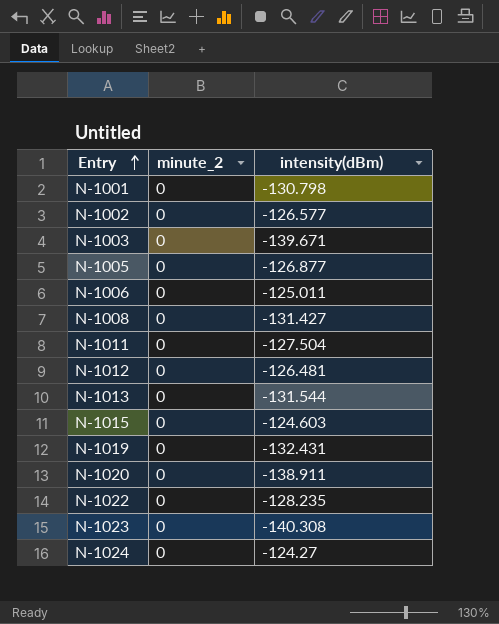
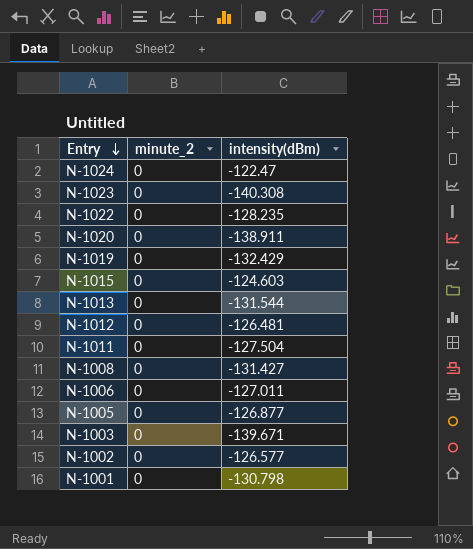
row order: Entry ascending -> Entry descending
N-1024 | intensity(dBm): -124.27 -> -122.47
N-1019 | intensity(dBm): -132.431 -> -132.429
N-1006 | intensity(dBm): -125.011 -> -127.011

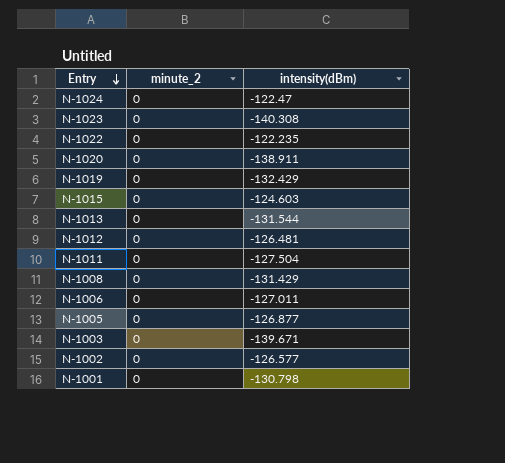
N-1022 | intensity(dBm): -128.235 -> -122.235
N-1008 | intensity(dBm): -131.427 -> -131.429

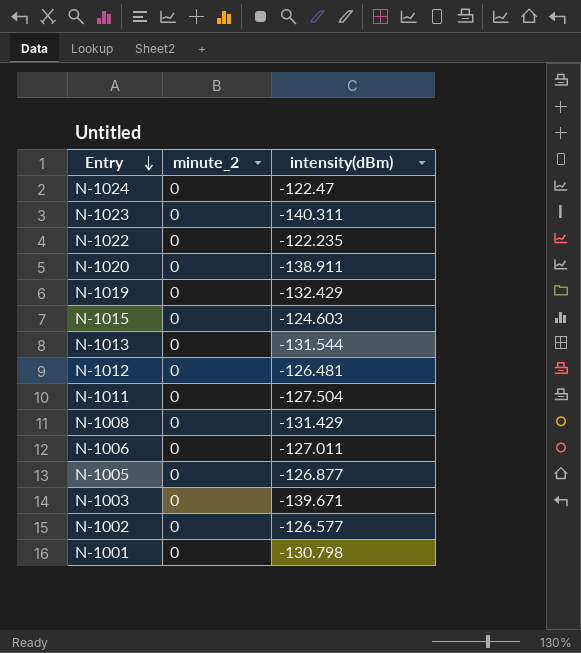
N-1023 | intensity(dBm): -140.308 -> -140.311

